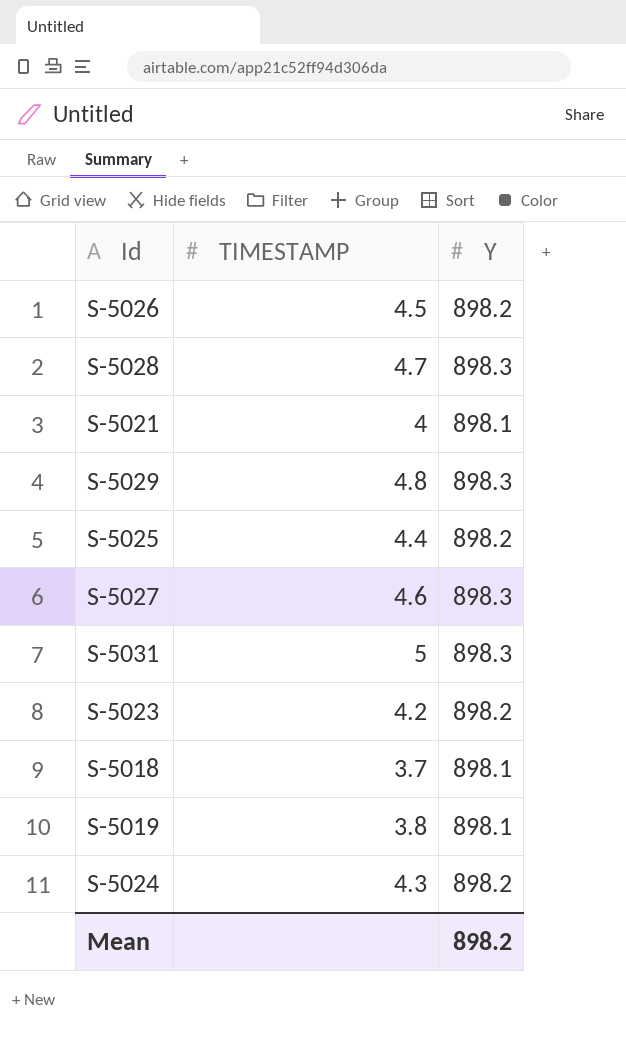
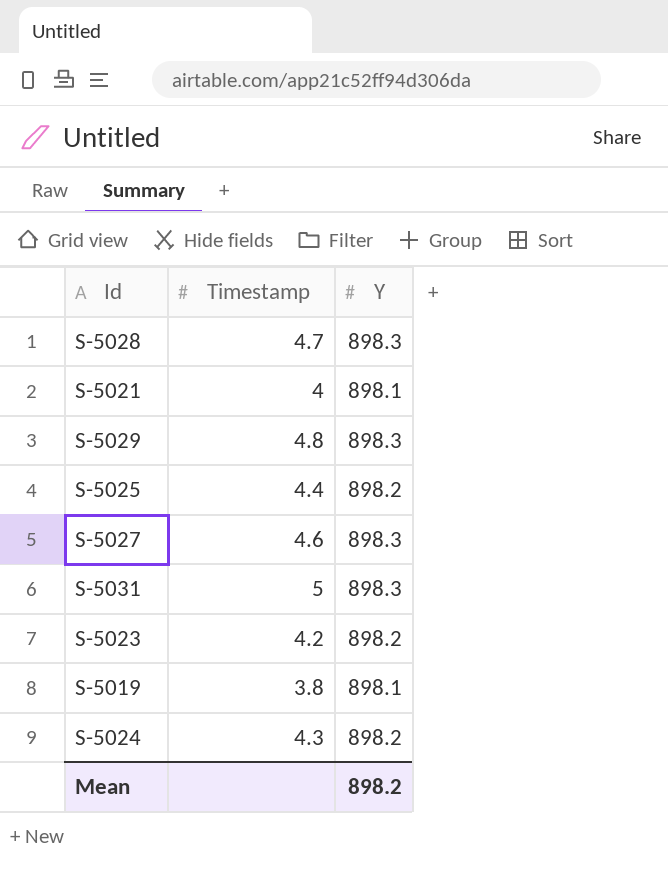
column name: TIMESTAMP -> Timestamp
row S-5026: 4.5 | 898.2 -> none
row S-5018: 3.7 | 898.1 -> none

